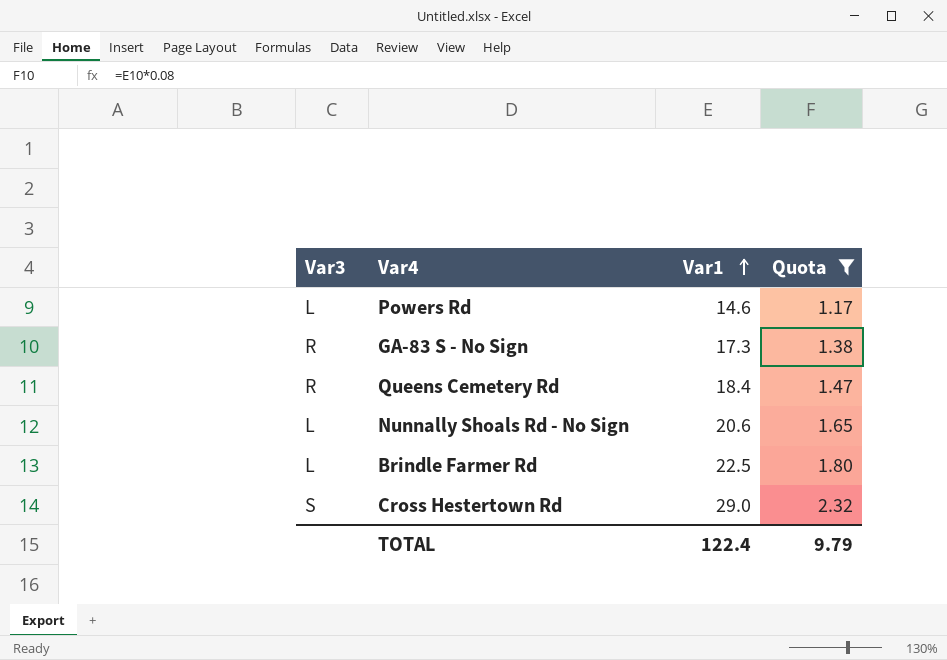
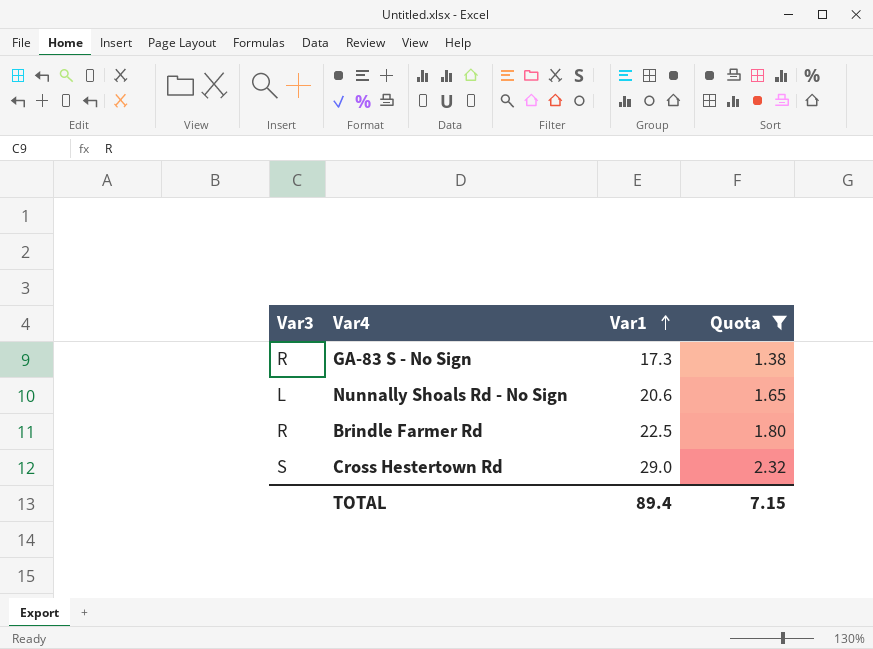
row Powers Rd: L | 14.6 | 1.17 -> none
row Queens Cemetery Rd: R | 18.4 | 1.47 -> none
Brindle Farmer Rd | Var3: L -> R
TOTAL | Var1: 122.4 -> 89.4
TOTAL | Quota: 9.79 -> 7.15

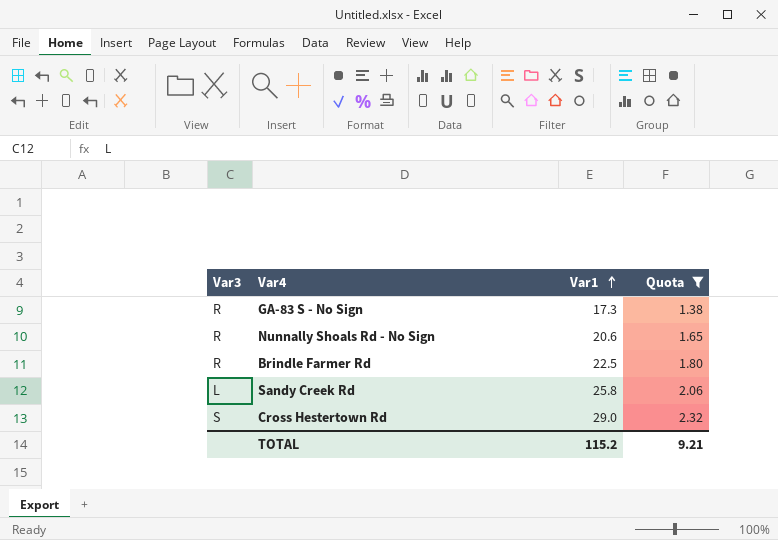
Nunnally Shoals Rd - No Sign | Var3: L -> R
row Sandy Creek Rd: none -> L | 25.8 | 2.06
TOTAL | Var1: 89.4 -> 115.2
TOTAL | Quota: 7.15 -> 9.21

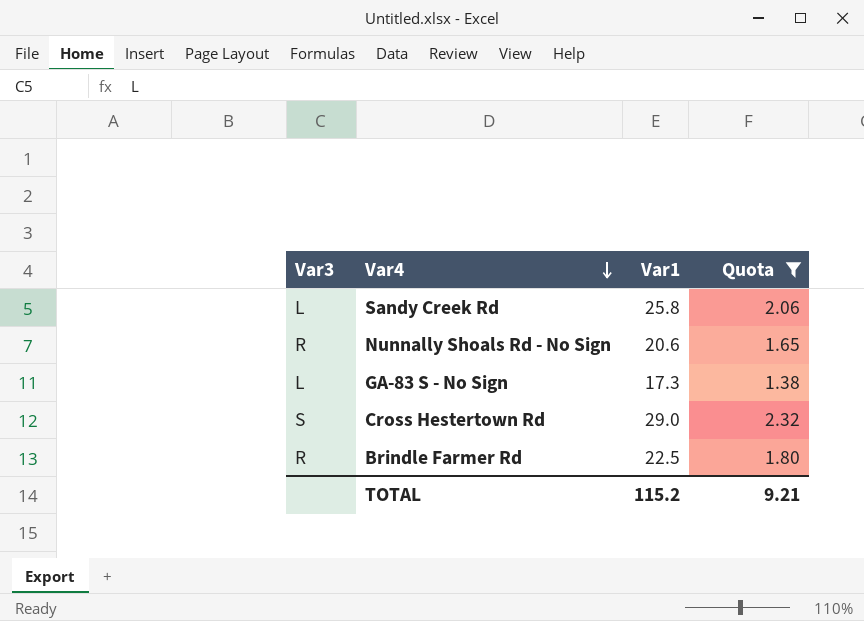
row order: Var1 ascending -> Var4 descending
GA-83 S - No Sign | Var3: R -> L

